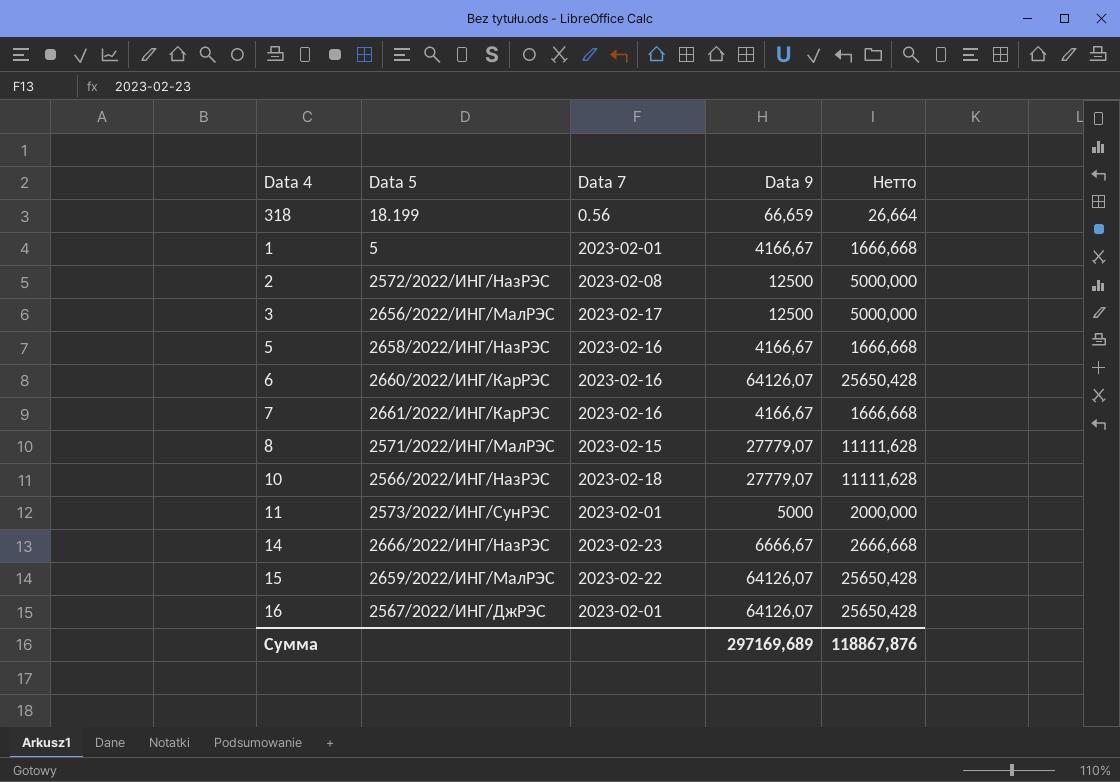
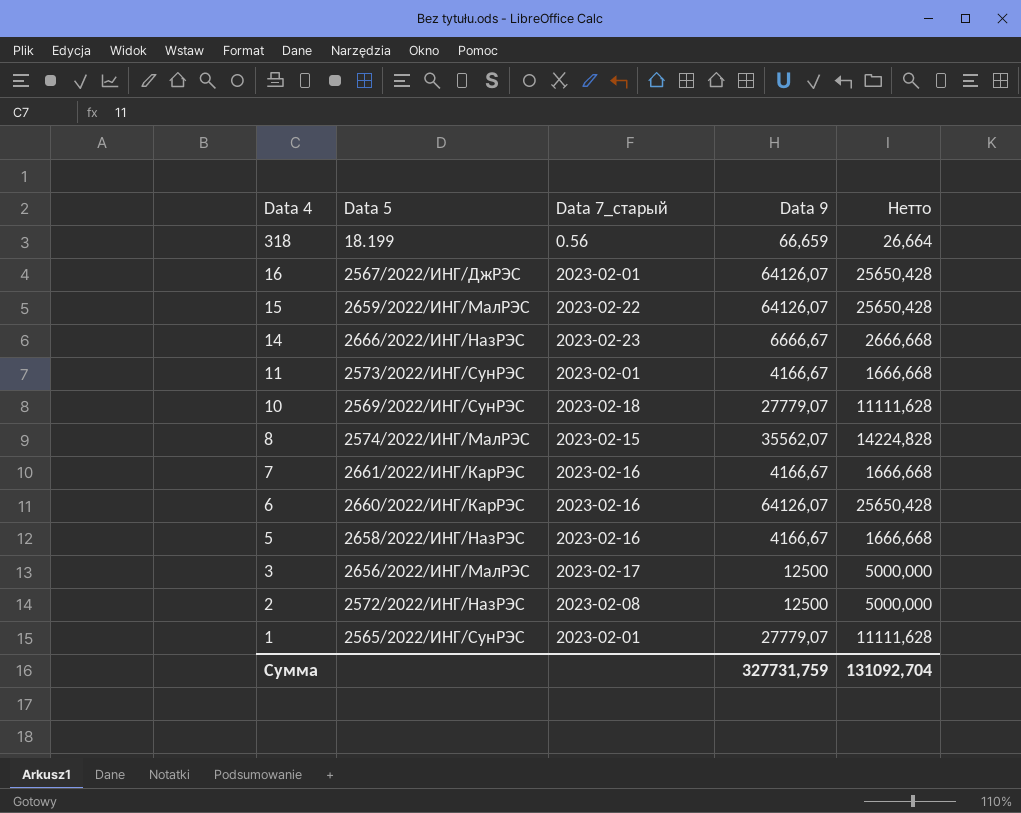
row order: none -> Data 4 descending
column name: Data 7 -> Data 7_старый
11 | Data 9: 5000 -> 4166,67
11 | Нетто: 2000,000 -> 1666,668
10 | Data 5: 2566/2022/ИНГ/НазРЭС -> 2569/2022/ИНГ/СунРЭС
8 | Data 5: 2571/2022/ИНГ/МалРЭС -> 2574/2022/ИНГ/МалРЭС
8 | Data 9: 27779,07 -> 35562,07
8 | Нетто: 11111,628 -> 14224,828
1 | Data 5: 5 -> 2565/2022/ИНГ/СунРЭС
1 | Data 9: 4166,67 -> 27779,07
1 | Нетто: 1666,668 -> 11111,628
Сумма | Data 9: 297169,689 -> 327731,759
Сумма | Нетто: 118867,876 -> 131092,704

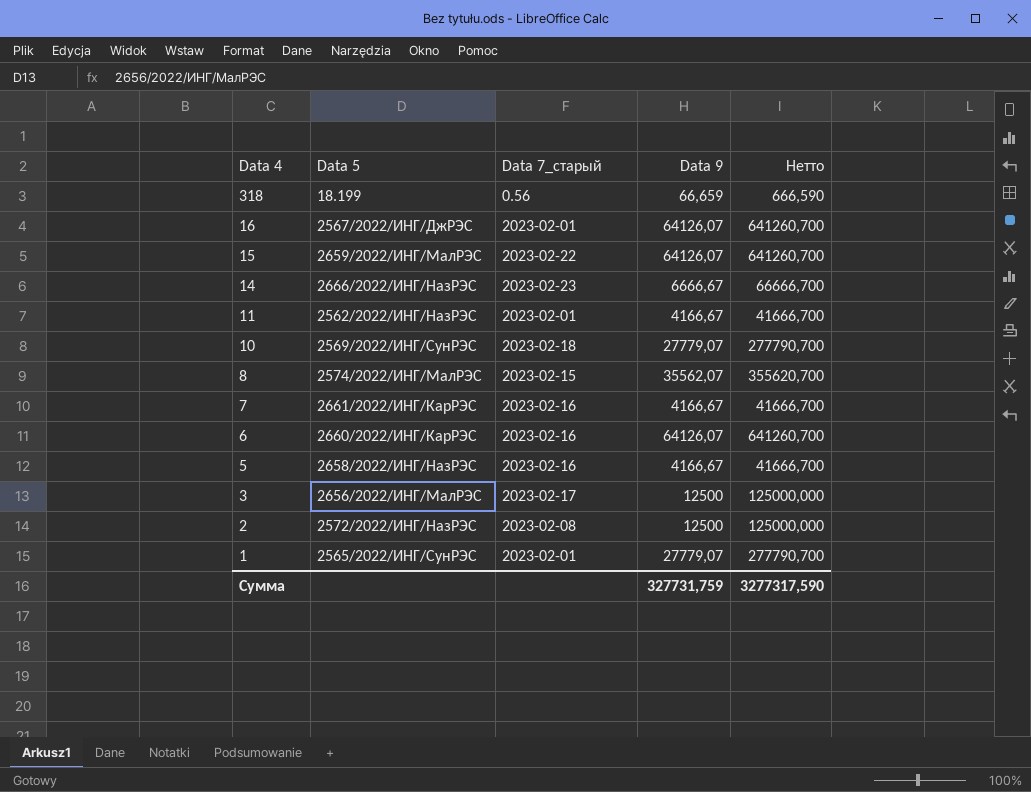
column Нетто | formula: [Data 9] * 0,4 -> [Data 9] * 10
11 | Data 5: 2573/2022/ИНГ/СунРЭС -> 2562/2022/ИНГ/НазРЭС
Сумма | Нетто: 131092,704 -> 3277317,590

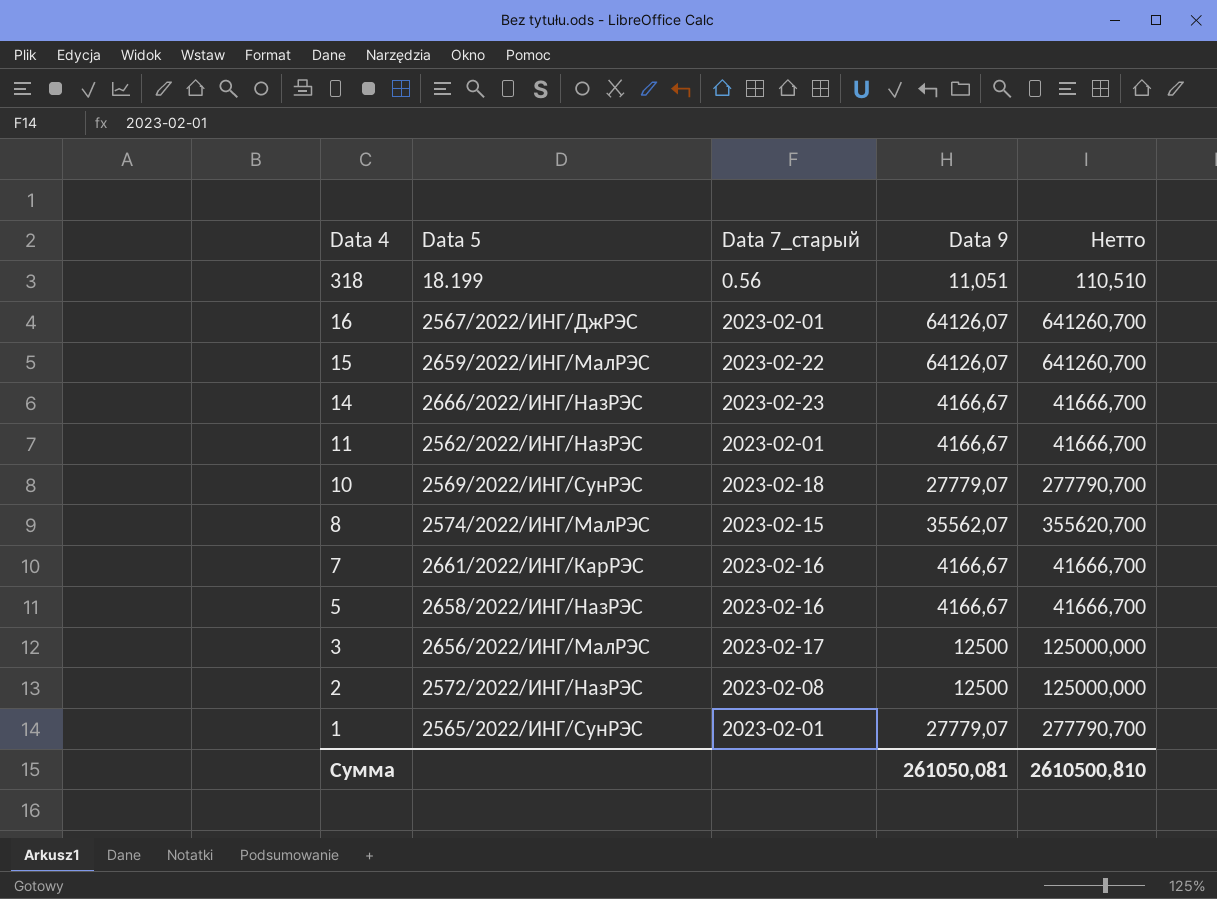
row 6: 2660/2022/ИНГ/КарРЭС | 2023-02-16 | 64126,07 | 641260,700 -> none
318 | Data 9: 66,659 -> 11,051
318 | Нетто: 666,590 -> 110,510
14 | Data 9: 6666,67 -> 4166,67
14 | Нетто: 66666,700 -> 41666,700
Сумма | Data 9: 327731,759 -> 261050,081
Сумма | Нетто: 3277317,590 -> 2610500,810

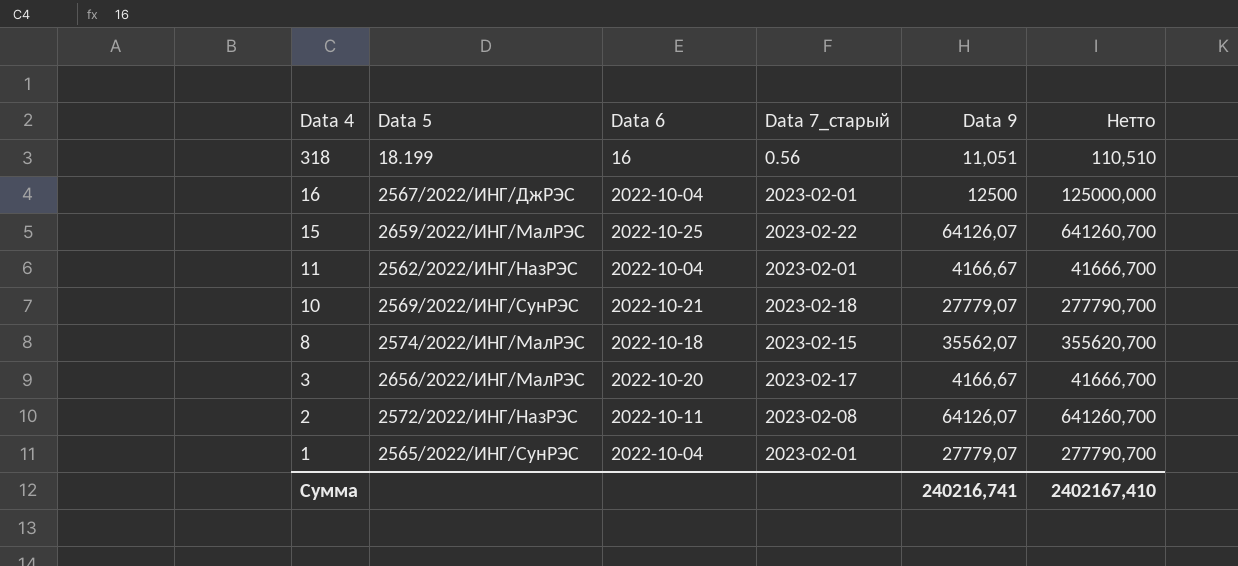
column Data 6 | position: none -> 3
row 14: 2666/2022/ИНГ/НазРЭС | 2023-02-23 | 4166,67 | 41666,700 -> none
row 7: 2661/2022/ИНГ/КарРЭС | 2023-02-16 | 4166,67 | 41666,700 -> none
row 5: 2658/2022/ИНГ/НазРЭС | 2023-02-16 | 4166,67 | 41666,700 -> none
16 | Data 9: 64126,07 -> 12500
16 | Нетто: 641260,700 -> 125000,000
3 | Data 9: 12500 -> 4166,67
3 | Нетто: 125000,000 -> 41666,700
2 | Data 9: 12500 -> 64126,07
2 | Нетто: 125000,000 -> 641260,700
Сумма | Data 9: 261050,081 -> 240216,741
Сумма | Нетто: 2610500,810 -> 2402167,410

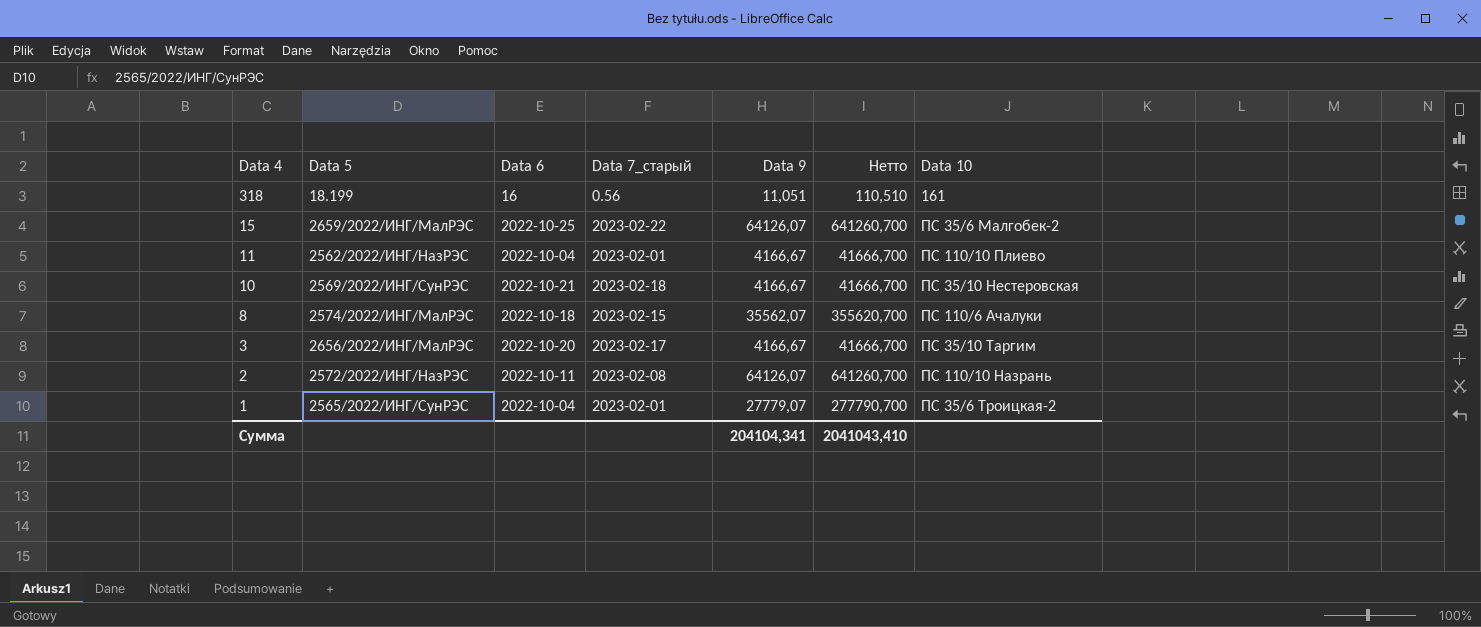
column Data 10 | position: none -> 7
row 16: 2567/2022/ИНГ/ДжРЭС | 2022-10-04 | 2023-02-01 | 12500 | 125000,000 -> none
10 | Data 9: 27779,07 -> 4166,67
10 | Нетто: 277790,700 -> 41666,700
Сумма | Data 9: 240216,741 -> 204104,341
Сумма | Нетто: 2402167,410 -> 2041043,410

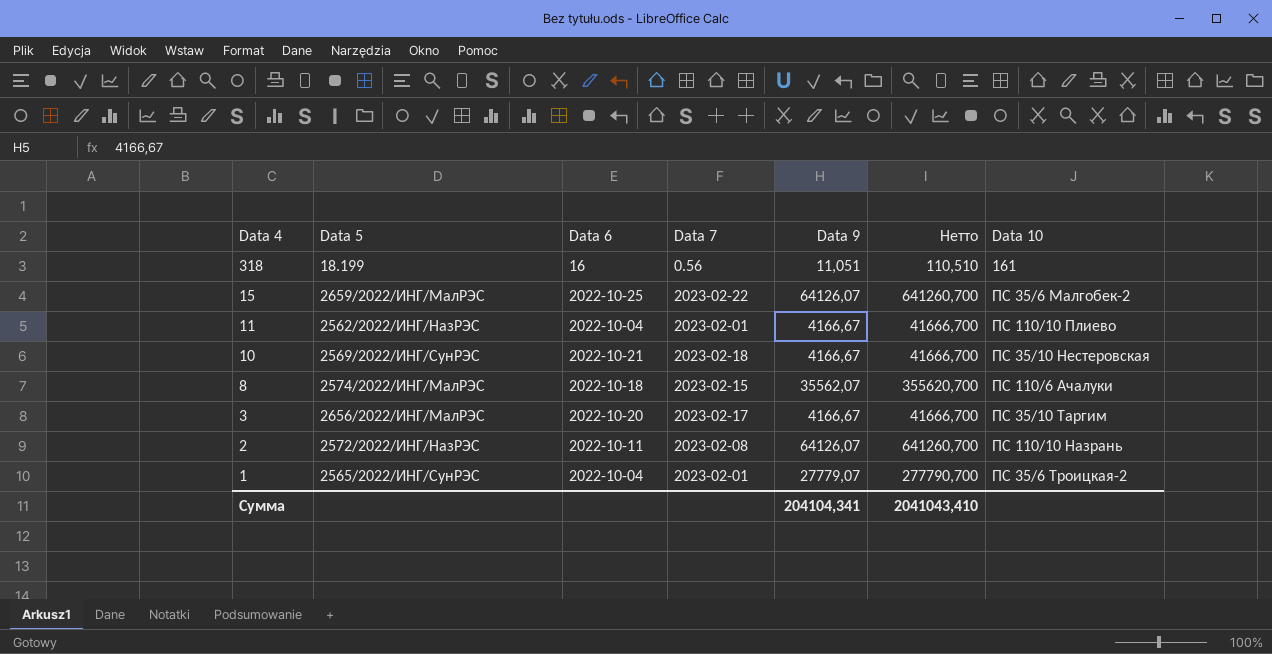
column name: Data 7_старый -> Data 7

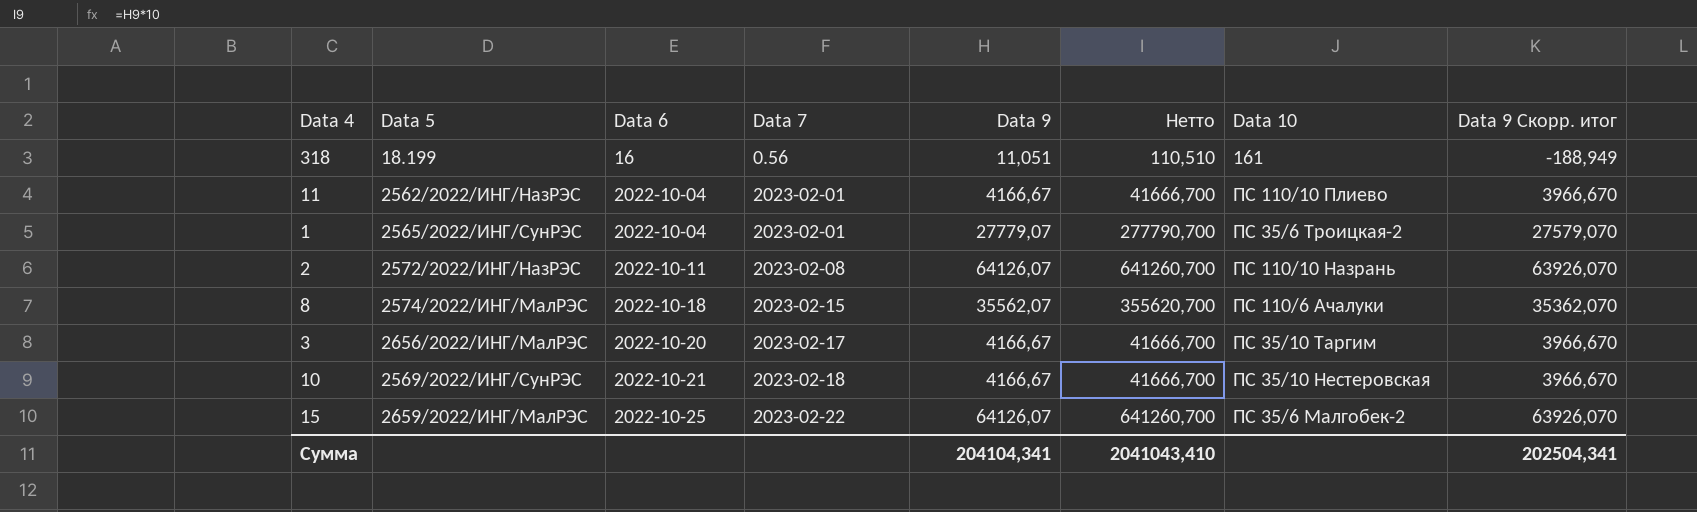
row order: Data 4 descending -> Data 6 ascending
column Data 9 Скорр. итог | formula: none -> [Data 9] - 200

